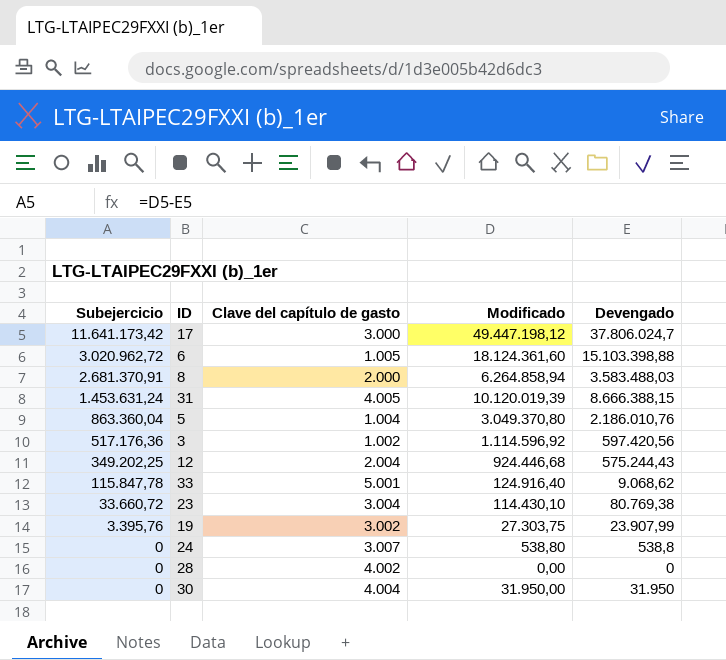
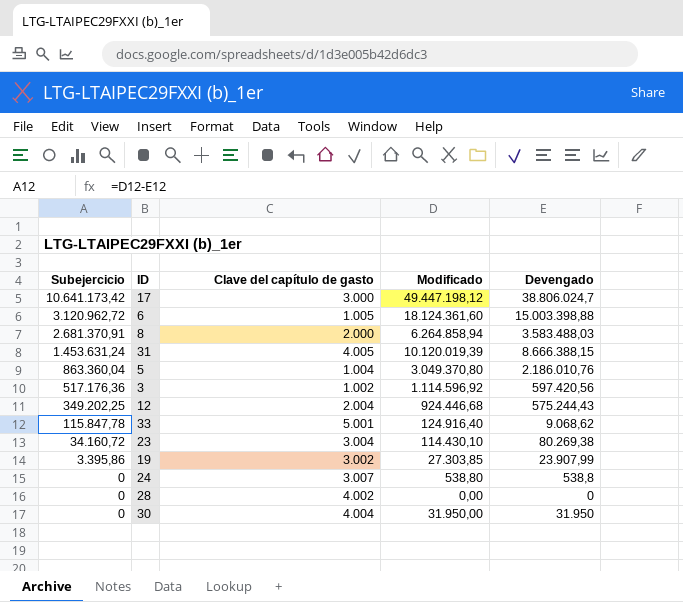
17 | Subejercicio: 11.641.173,42 -> 10.641.173,42
17 | Devengado: 37.806.024,7 -> 38.806.024,7
6 | Subejercicio: 3.020.962,72 -> 3.120.962,72
6 | Devengado: 15.103.398,88 -> 15.003.398,88
23 | Subejercicio: 33.660,72 -> 34.160,72
23 | Devengado: 80.769,38 -> 80.269,38
19 | Subejercicio: 3.395,76 -> 3.395,86
19 | Modificado: 27.303,75 -> 27.303,85

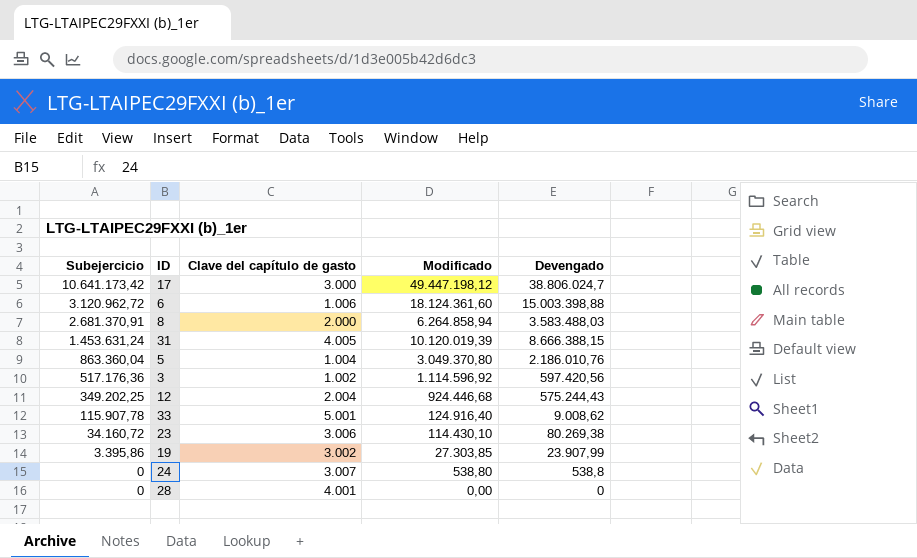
row 30: 0 | 4.004 | 31.950,00 | 31.950 -> none
6 | Clave del capítulo de gasto: 1.005 -> 1.006
33 | Subejercicio: 115.847,78 -> 115.907,78
33 | Devengado: 9.068,62 -> 9.008,62
23 | Clave del capítulo de gasto: 3.004 -> 3.006
28 | Clave del capítulo de gasto: 4.002 -> 4.001

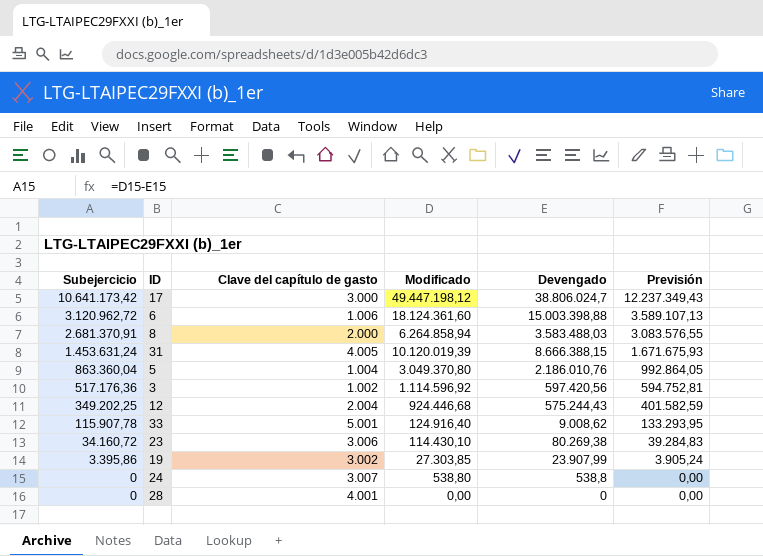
column Previsión | formula: none -> [Subejercicio] * 1,15

